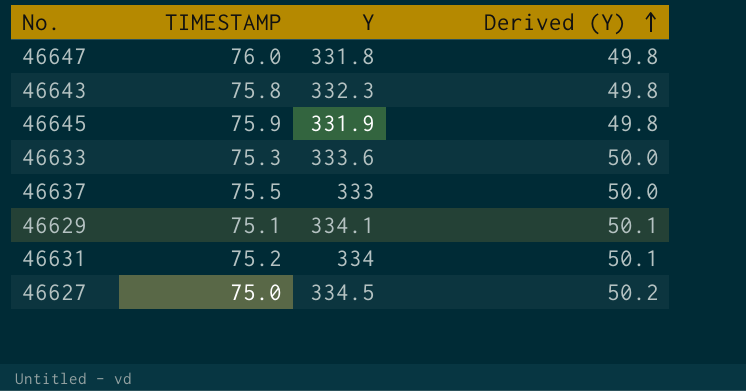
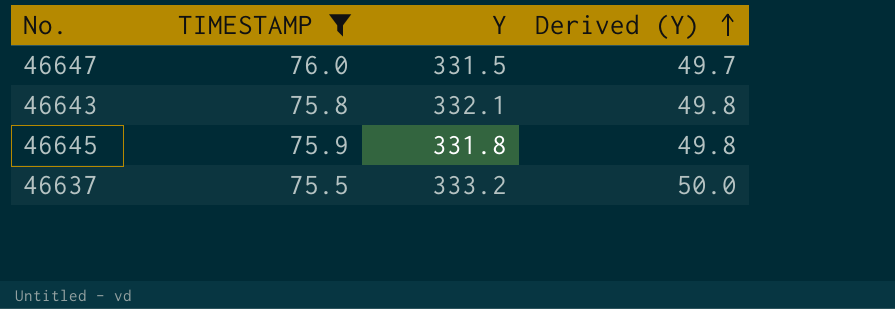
filter: none -> TIMESTAMP >= 75.5
46647 | Y: 331.8 -> 331.5
46647 | Derived (Y): 49.8 -> 49.7
46643 | Y: 332.3 -> 332.1
46645 | Y: 331.9 -> 331.8
46637 | Y: 333 -> 333.2

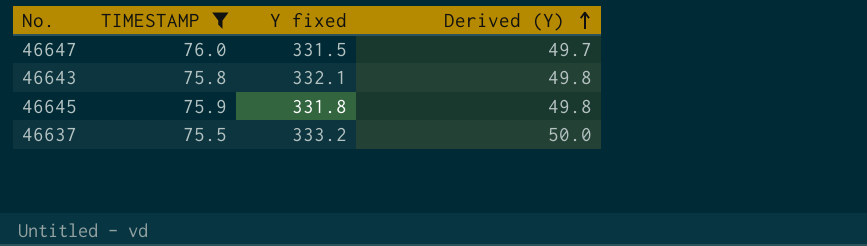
column name: Y -> Y fixed

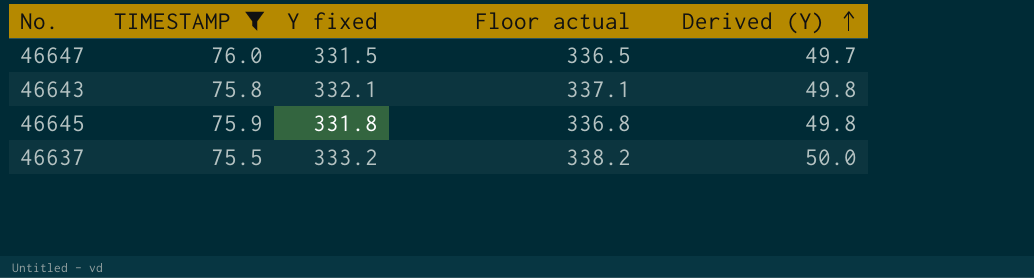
column Floor actual | formula: none -> [Y fixed] + 5

